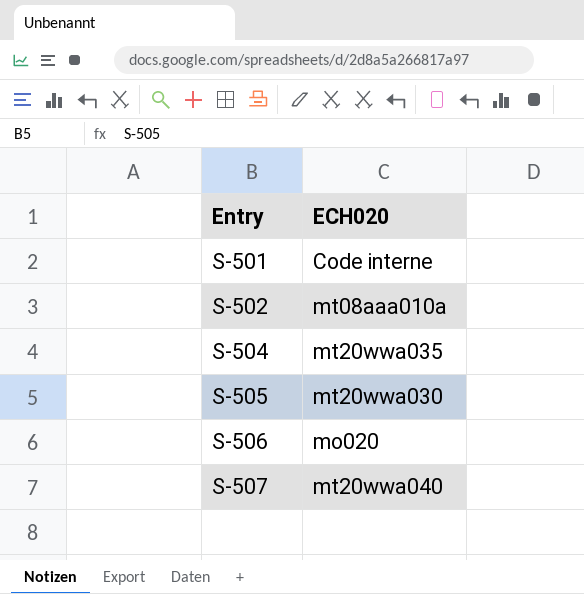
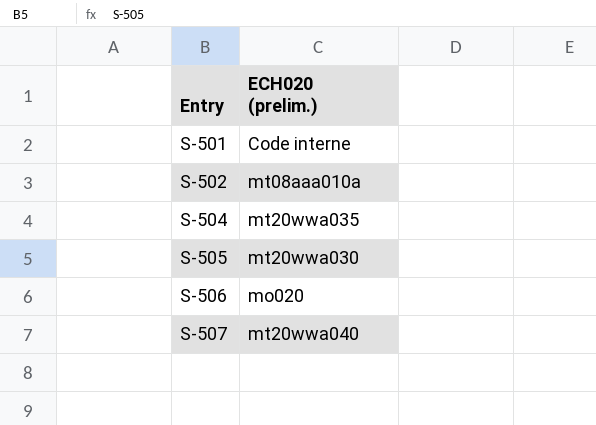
column name: ECH020 -> ECH020 (prelim.)

